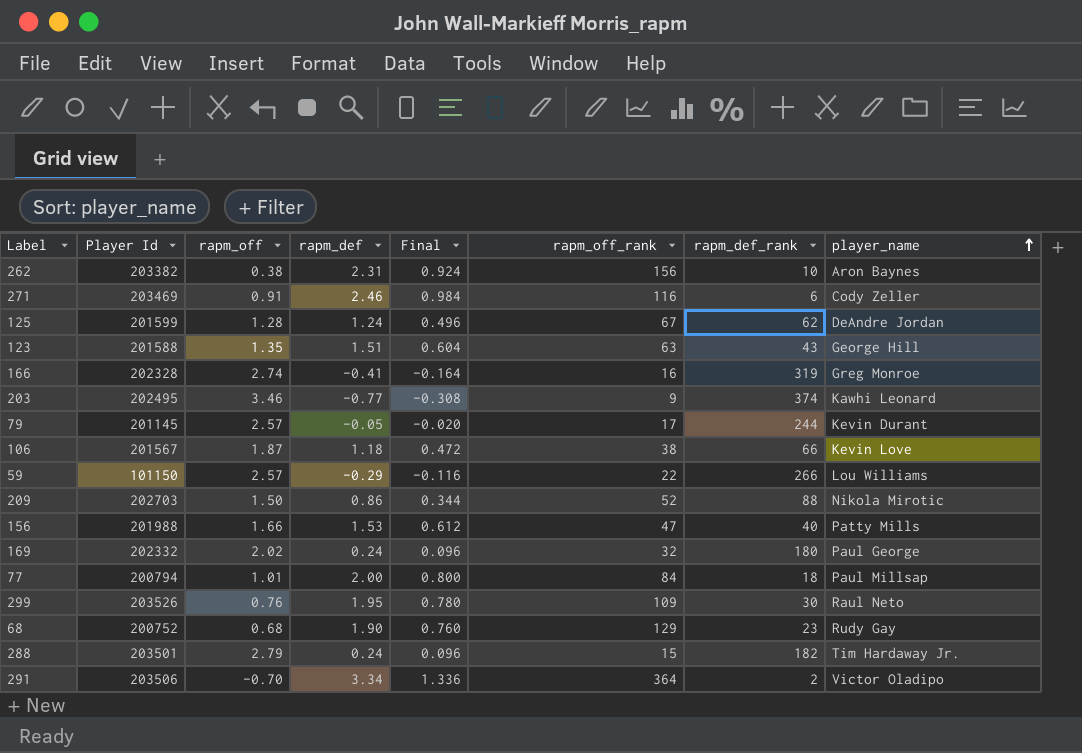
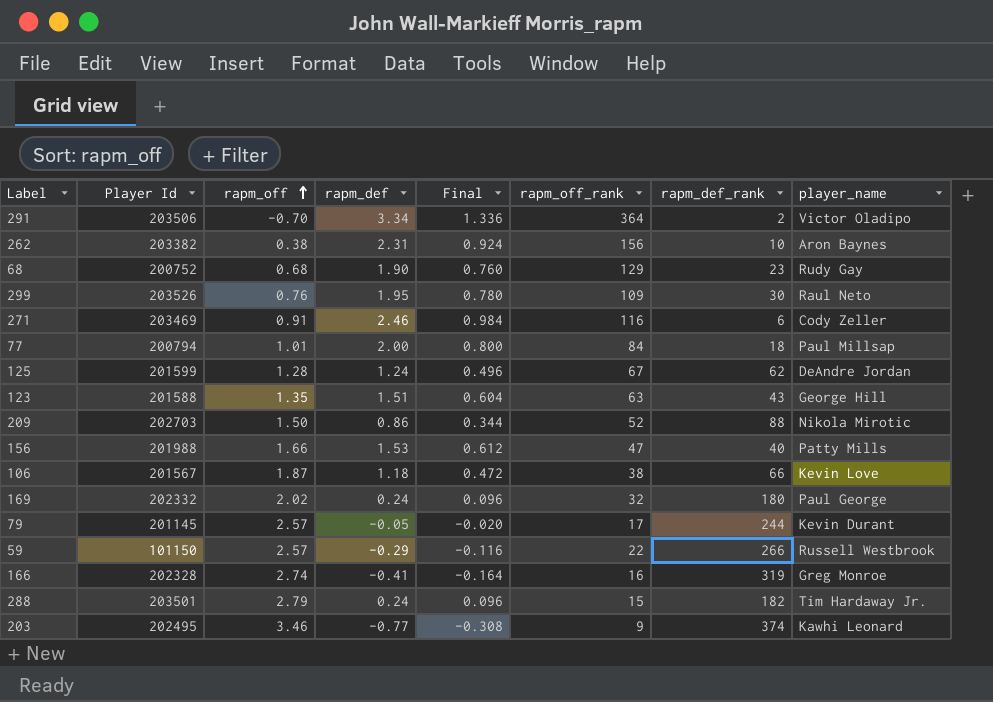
row order: player_name ascending -> rapm_off ascending
59 | player_name: Lou Williams -> Russell Westbrook

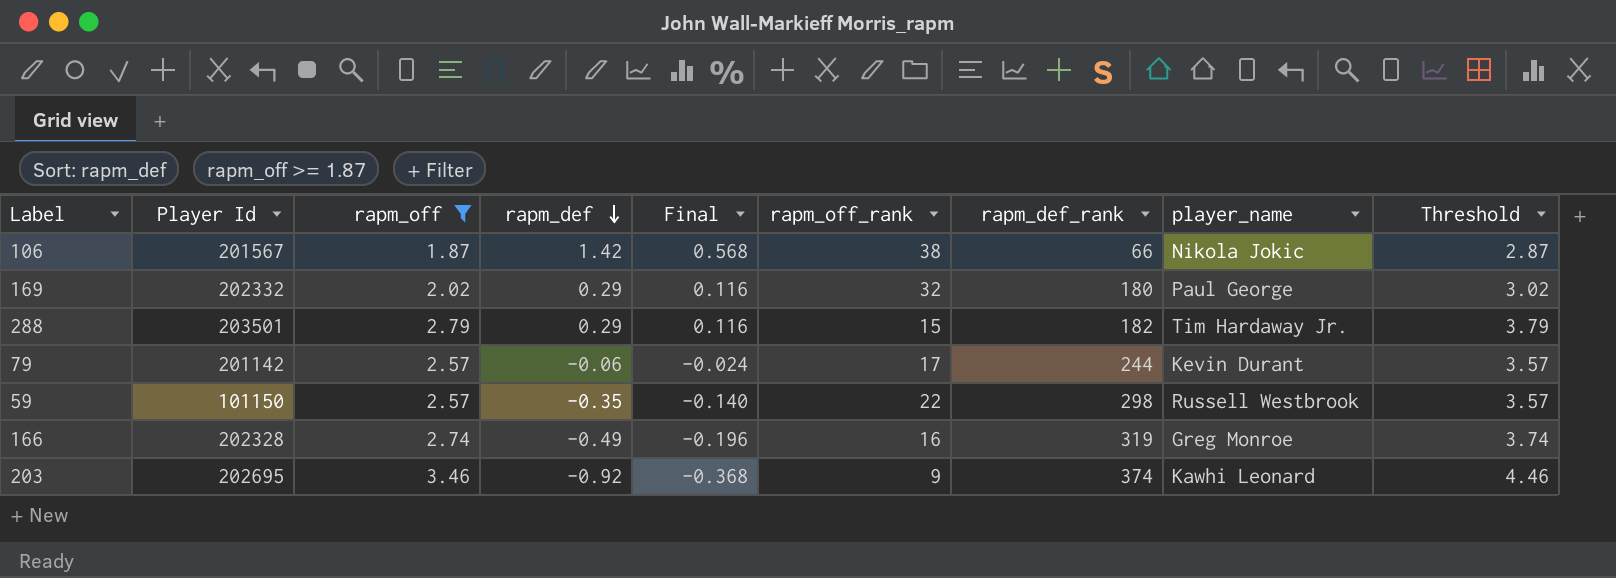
filter: none -> rapm_off >= 1.87
row order: rapm_off ascending -> rapm_def descending
column Threshold | formula: none -> [rapm_off] + 1
106 | rapm_def: 1.18 -> 1.42
106 | Final: 0.472 -> 0.568
106 | player_name: Kevin Love -> Nikola Jokic
169 | rapm_def: 0.24 -> 0.29
169 | Final: 0.096 -> 0.116
288 | rapm_def: 0.24 -> 0.29
288 | Final: 0.096 -> 0.116
79 | Player Id: 201145 -> 201142
79 | rapm_def: -0.05 -> -0.06
79 | Final: -0.020 -> -0.024
59 | rapm_def: -0.29 -> -0.35
59 | Final: -0.116 -> -0.140
59 | rapm_def_rank: 266 -> 298
166 | rapm_def: -0.41 -> -0.49
166 | Final: -0.164 -> -0.196
203 | Player Id: 202495 -> 202695
203 | rapm_def: -0.77 -> -0.92
203 | Final: -0.308 -> -0.368

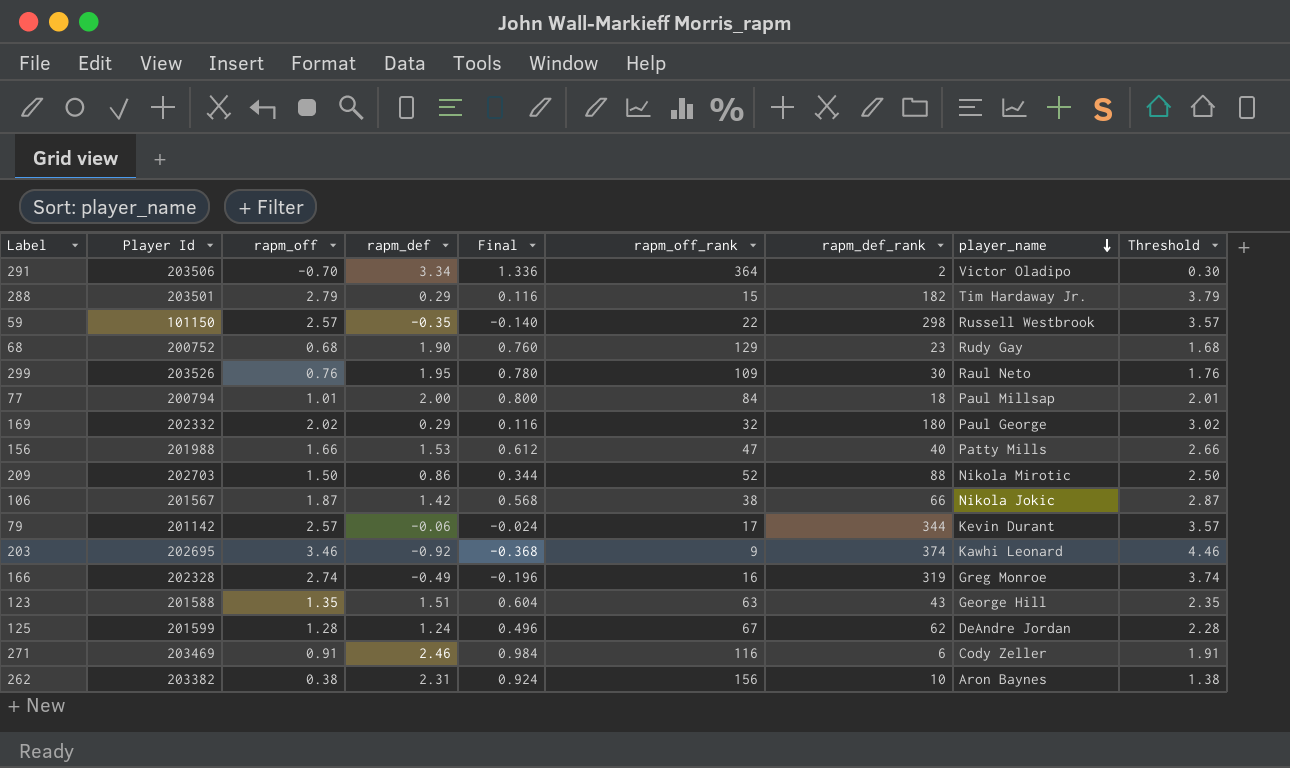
filter: rapm_off >= 1.87 -> none
row order: rapm_def descending -> player_name descending
79 | rapm_def_rank: 244 -> 344

